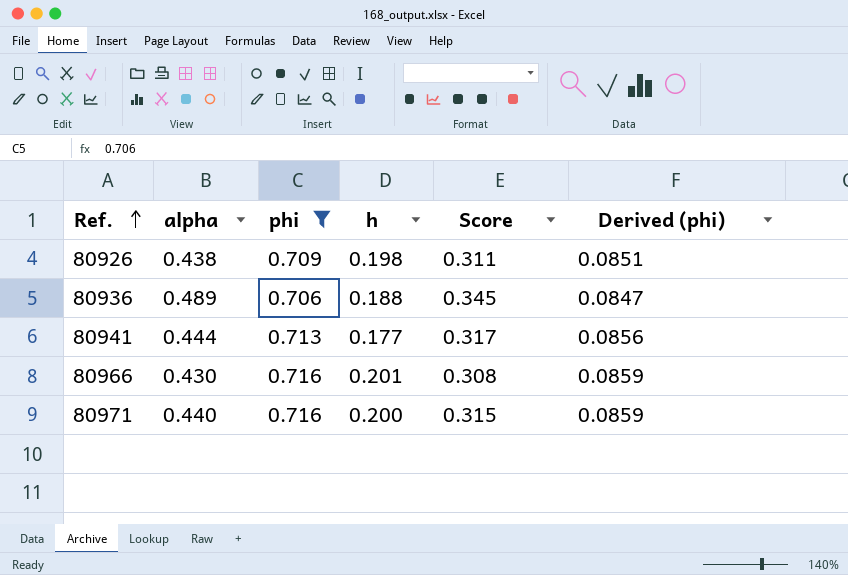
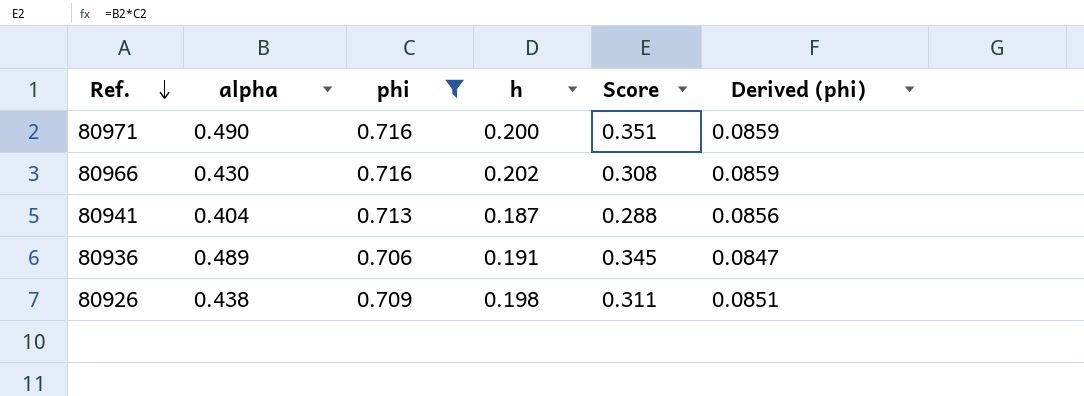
row order: Ref. ascending -> Ref. descending
80971 | alpha: 0.440 -> 0.490
80971 | Score: 0.315 -> 0.351
80966 | h: 0.201 -> 0.202
80941 | alpha: 0.444 -> 0.404
80941 | h: 0.177 -> 0.187
80941 | Score: 0.317 -> 0.288
80936 | h: 0.188 -> 0.191

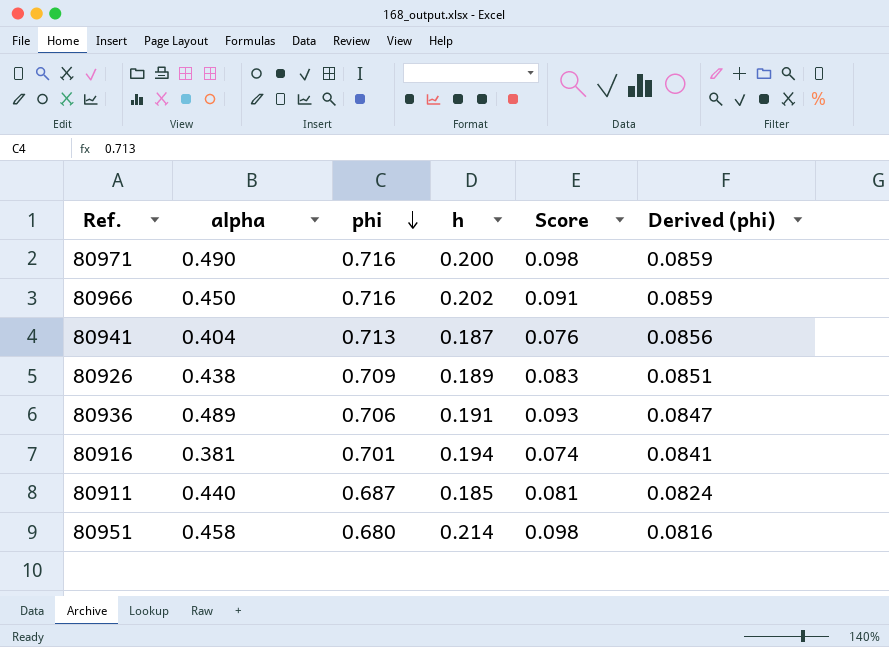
filter: phi >= 0.706 -> none
row order: Ref. descending -> phi descending
column Score | formula: [alpha] * [phi] -> [alpha] * [h]
80966 | alpha: 0.430 -> 0.450
80926 | h: 0.198 -> 0.189

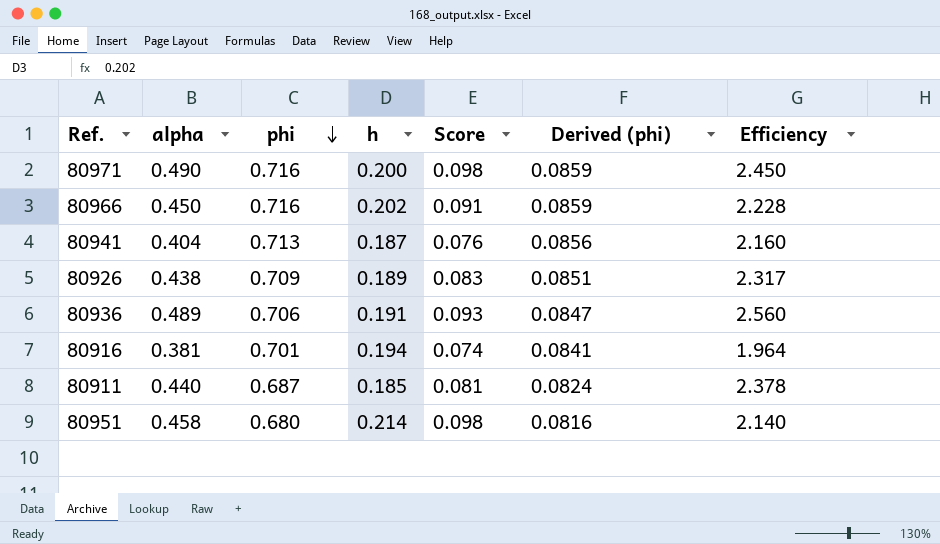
column Efficiency | formula: none -> [alpha] / [h]

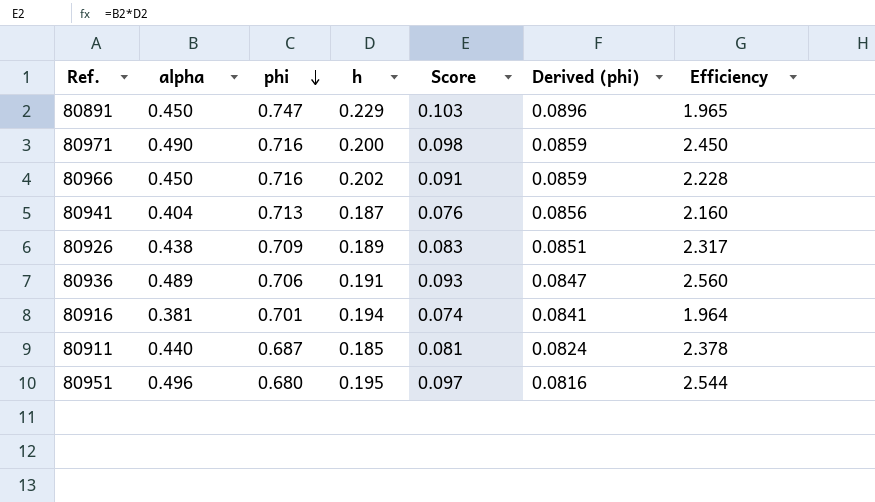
row 80891: none -> 0.450 | 0.747 | 0.229 | 0.103 | 0.0896 | 1.965
80951 | alpha: 0.458 -> 0.496
80951 | h: 0.214 -> 0.195
80951 | Score: 0.098 -> 0.097
80951 | Efficiency: 2.140 -> 2.544

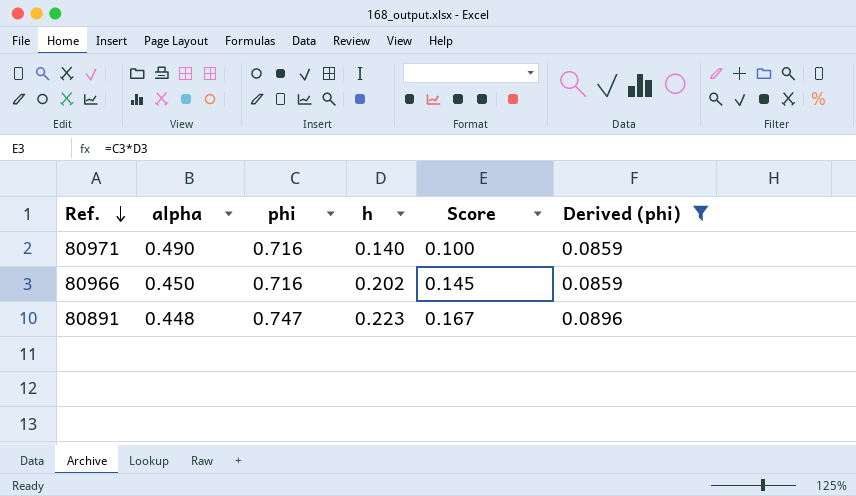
filter: none -> Derived (phi) >= 0.0859
row order: phi descending -> Ref. descending
column Efficiency | formula: [alpha] / [h] -> none
column Score | formula: [alpha] * [h] -> [phi] * [h]
80971 | h: 0.200 -> 0.140
80891 | alpha: 0.450 -> 0.448
80891 | h: 0.229 -> 0.223

